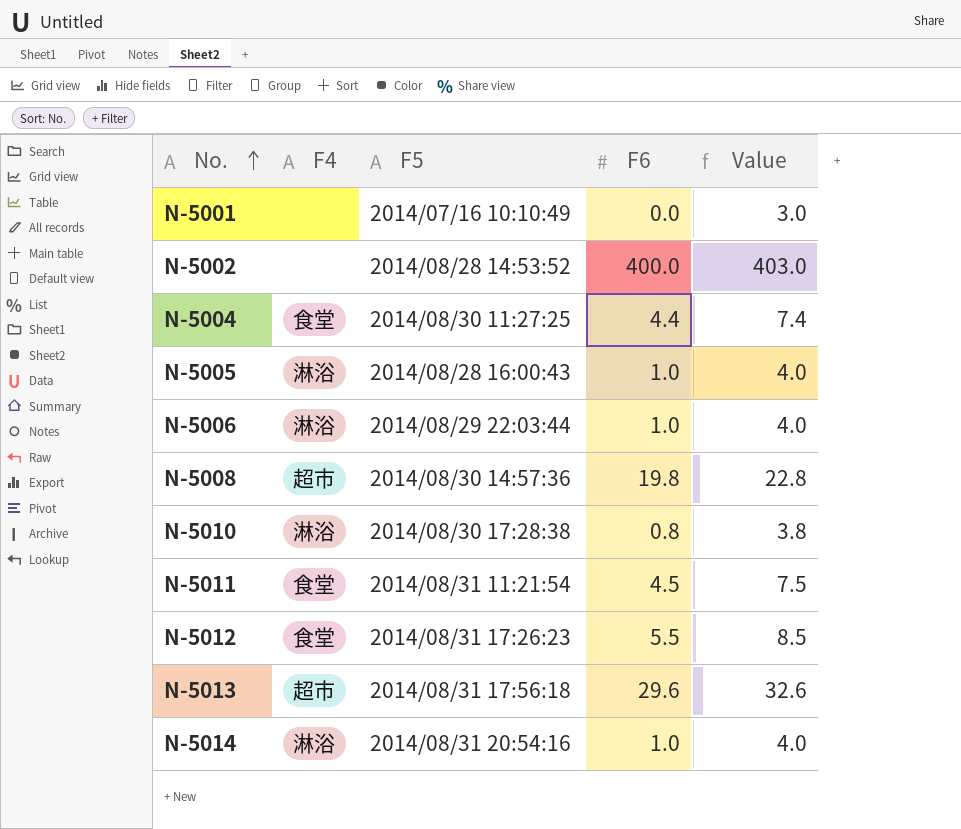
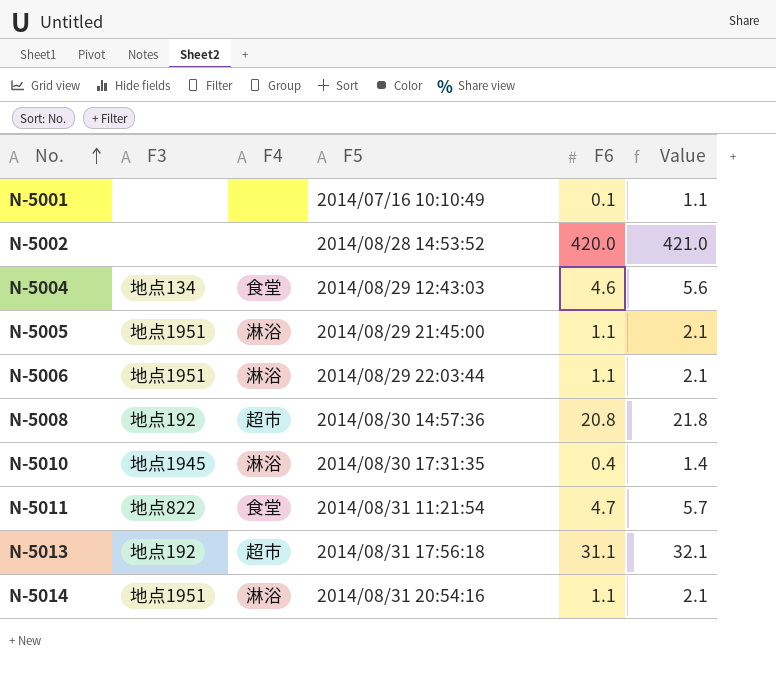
column F3 | position: none -> 2
column Value | formula: [F6] + 3 -> [F6] + 1
row N-5012: 食堂 | 2014/08/31 17:26:23 | 5.5 | 8.5 -> none
N-5001 | F6: 0.0 -> 0.1
N-5002 | F6: 400.0 -> 420.0
N-5004 | F5: 2014/08/30 11:27:25 -> 2014/08/29 12:43:03
N-5004 | F6: 4.4 -> 4.6
N-5005 | F5: 2014/08/28 16:00:43 -> 2014/08/29 21:45:00
N-5005 | F6: 1.0 -> 1.1
N-5006 | F6: 1.0 -> 1.1
N-5008 | F6: 19.8 -> 20.8
N-5010 | F5: 2014/08/30 17:28:38 -> 2014/08/30 17:31:35
N-5010 | F6: 0.8 -> 0.4
N-5011 | F6: 4.5 -> 4.7
N-5013 | F6: 29.6 -> 31.1
N-5014 | F6: 1.0 -> 1.1

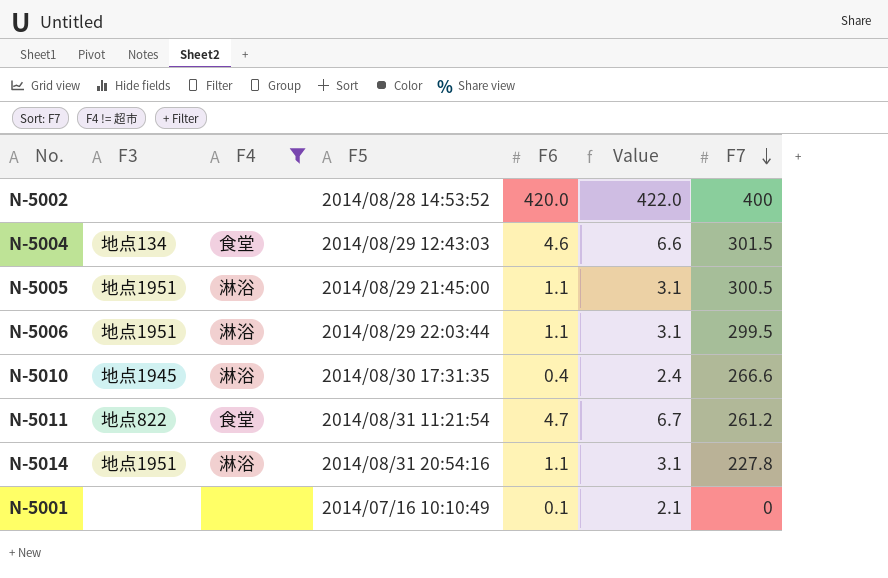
filter: none -> F4 != 超市
row order: No. ascending -> F7 descending
column Value | formula: [F6] + 1 -> [F6] + 2
column F7 | position: none -> 7

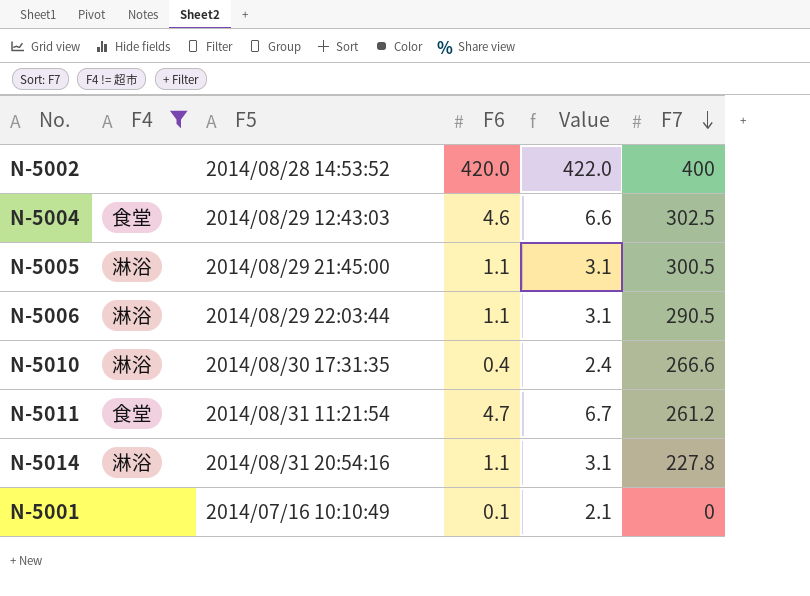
column F3 | position: 2 -> none
N-5004 | F7: 301.5 -> 302.5
N-5006 | F7: 299.5 -> 290.5

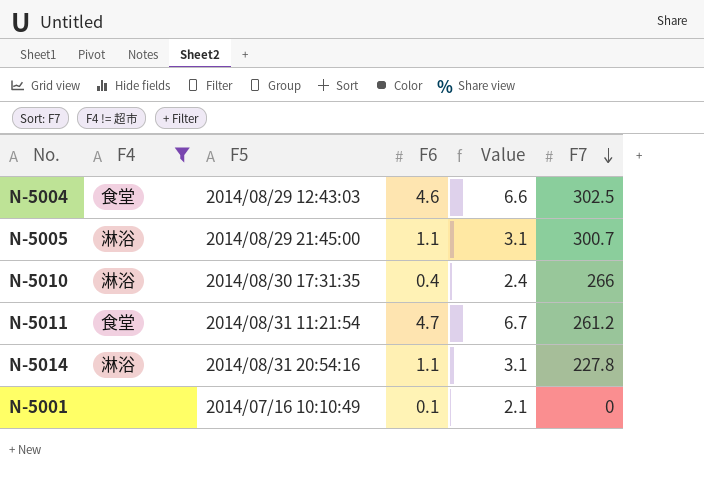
row N-5002: none | 2014/08/28 14:53:52 | 420.0 | 422.0 | 400 -> none
row N-5006: 淋浴 | 2014/08/29 22:03:44 | 1.1 | 3.1 | 290.5 -> none
N-5005 | F7: 300.5 -> 300.7
N-5010 | F7: 266.6 -> 266

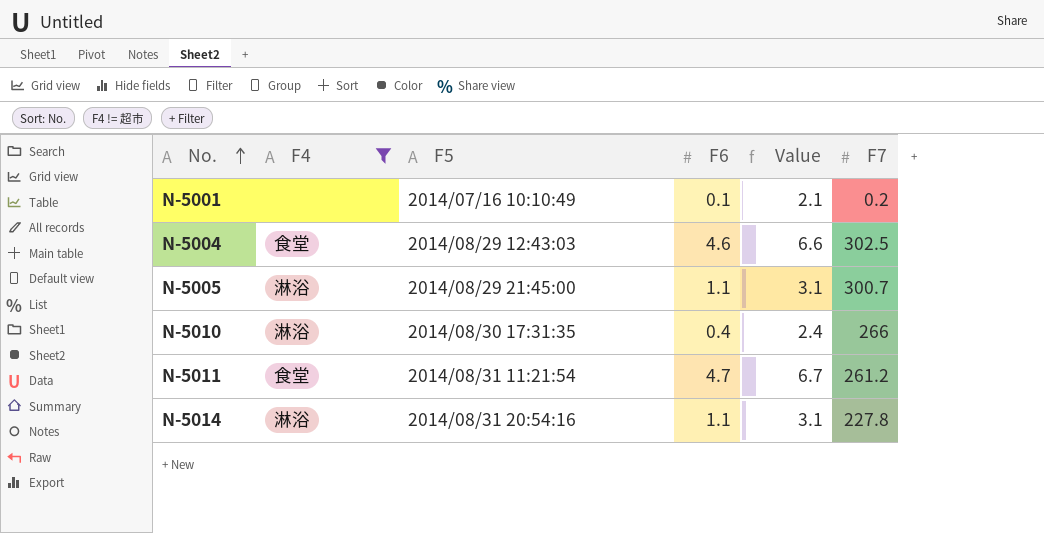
row order: F7 descending -> No. ascending
N-5001 | F7: 0 -> 0.2

